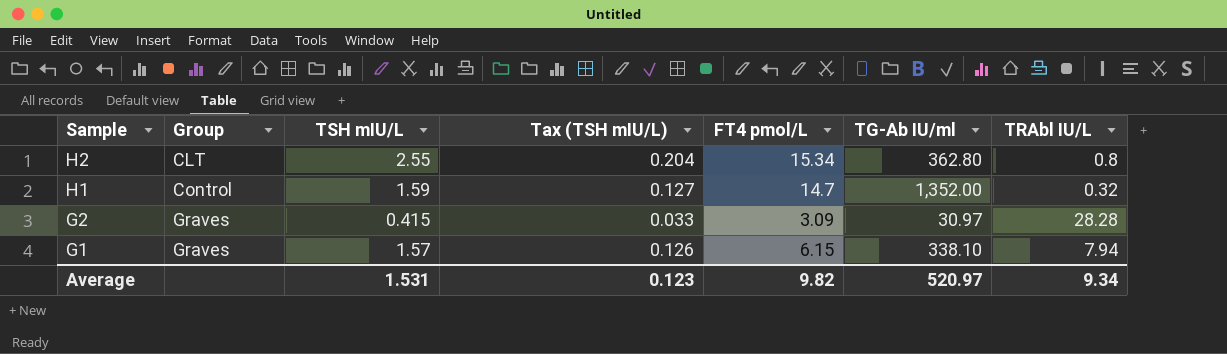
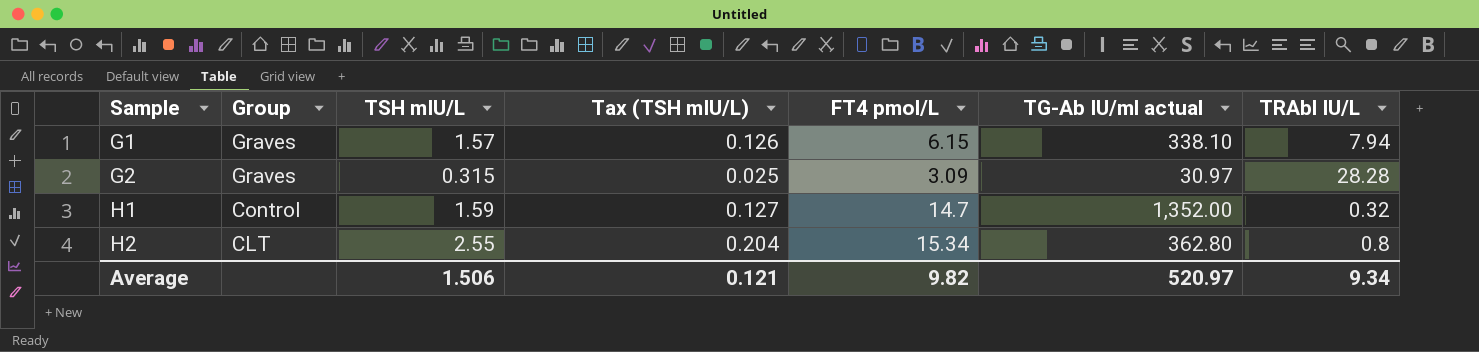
row order: Sample descending -> Sample ascending
column name: TG-Ab IU/ml -> TG-Ab IU/ml actual
G2 | TSH mIU/L: 0.415 -> 0.315
G2 | Tax (TSH mIU/L): 0.033 -> 0.025
Average | TSH mIU/L: 1.531 -> 1.506
Average | Tax (TSH mIU/L): 0.123 -> 0.121

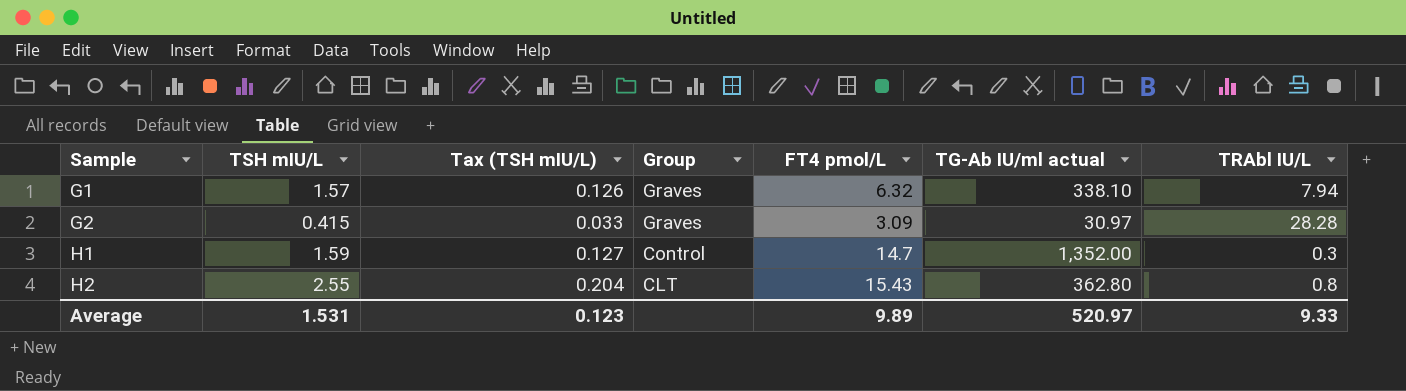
column Group | position: 2 -> 4
G1 | FT4 pmol/L: 6.15 -> 6.32
G2 | TSH mIU/L: 0.315 -> 0.415
G2 | Tax (TSH mIU/L): 0.025 -> 0.033
H1 | TRAbl IU/L: 0.32 -> 0.3
H2 | FT4 pmol/L: 15.34 -> 15.43
Average | TSH mIU/L: 1.506 -> 1.531
Average | Tax (TSH mIU/L): 0.121 -> 0.123
Average | FT4 pmol/L: 9.82 -> 9.89
Average | TRAbl IU/L: 9.34 -> 9.33

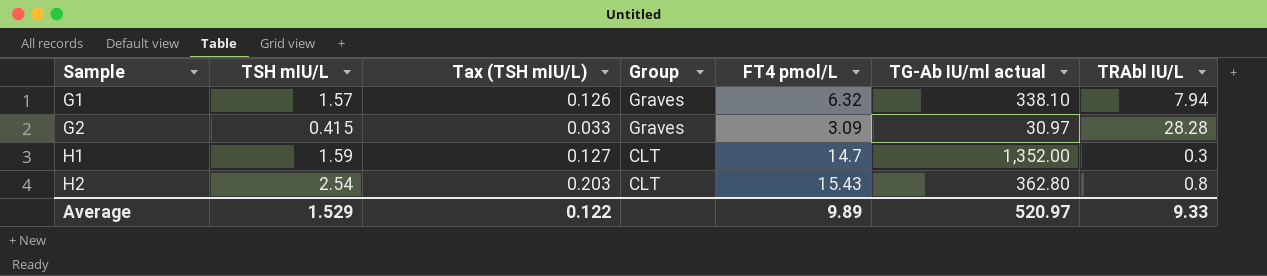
H1 | Group: Control -> CLT
H2 | TSH mIU/L: 2.55 -> 2.54
H2 | Tax (TSH mIU/L): 0.204 -> 0.203
Average | TSH mIU/L: 1.531 -> 1.529
Average | Tax (TSH mIU/L): 0.123 -> 0.122

